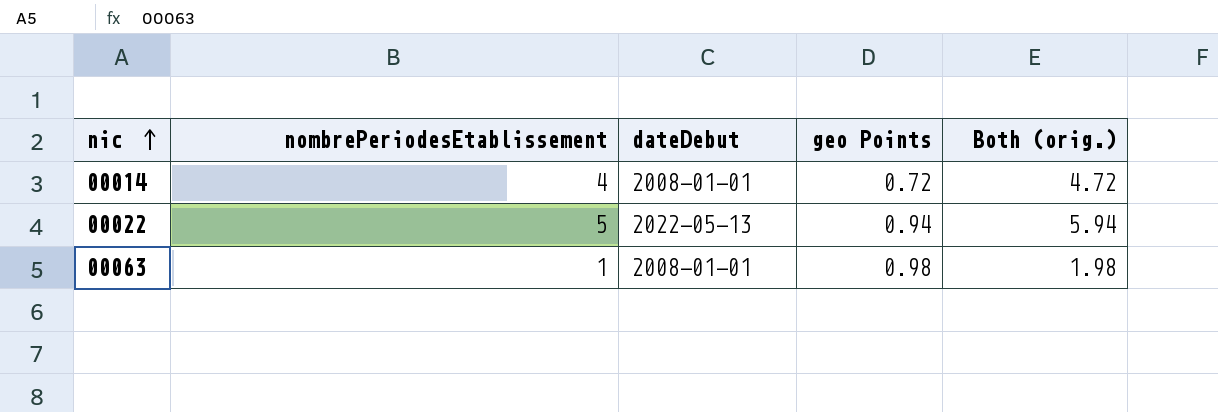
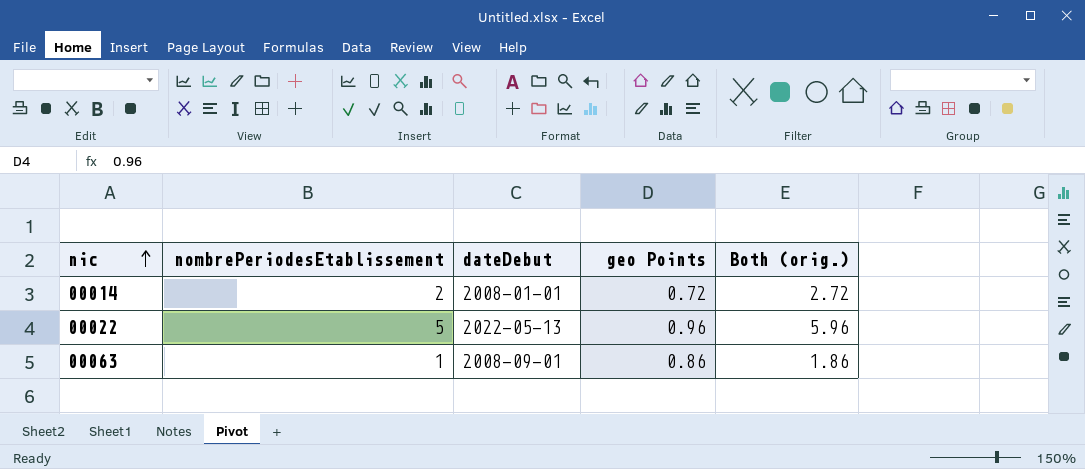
00014 | nombrePeriodesEtablissement: 4 -> 2
00014 | Both (orig.): 4.72 -> 2.72
00022 | geo Points: 0.94 -> 0.96
00022 | Both (orig.): 5.94 -> 5.96
00063 | dateDebut: 2008-01-01 -> 2008-09-01
00063 | geo Points: 0.98 -> 0.86
00063 | Both (orig.): 1.98 -> 1.86

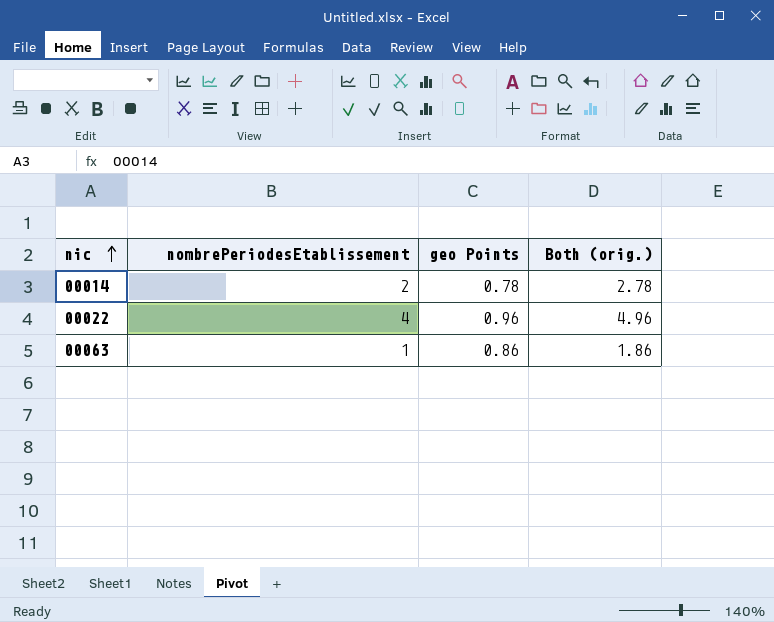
column dateDebut | position: 3 -> none
00014 | geo Points: 0.72 -> 0.78
00014 | Both (orig.): 2.72 -> 2.78
00022 | nombrePeriodesEtablissement: 5 -> 4
00022 | Both (orig.): 5.96 -> 4.96

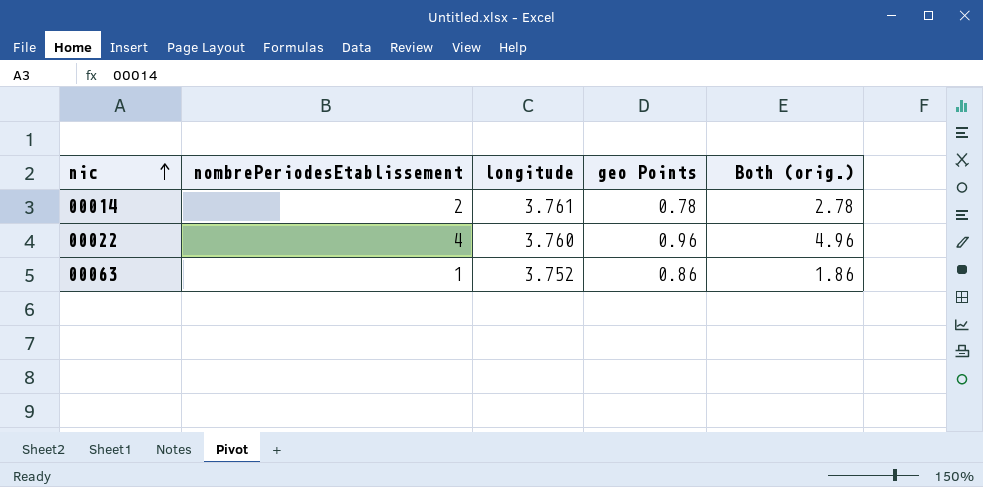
column longitude | position: none -> 3

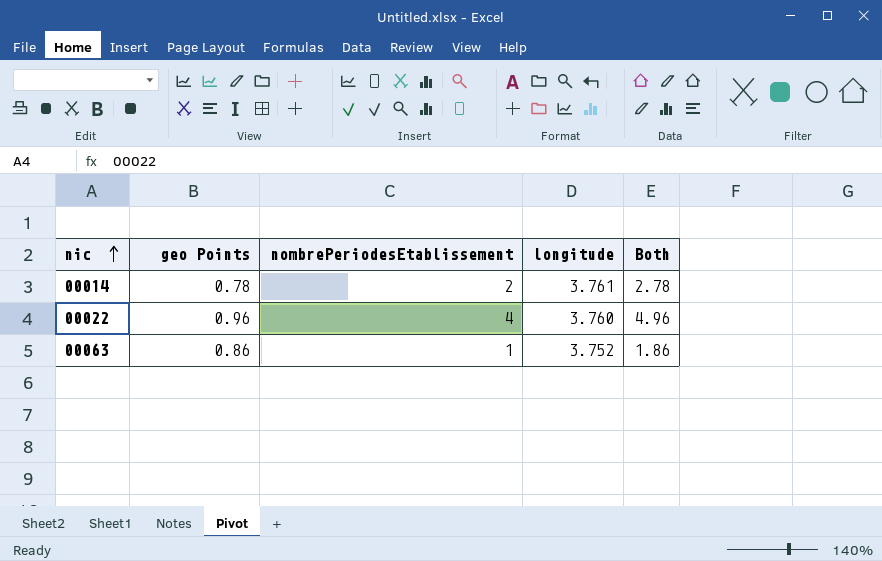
column geo Points | position: 4 -> 2
column name: Both (orig.) -> Both

